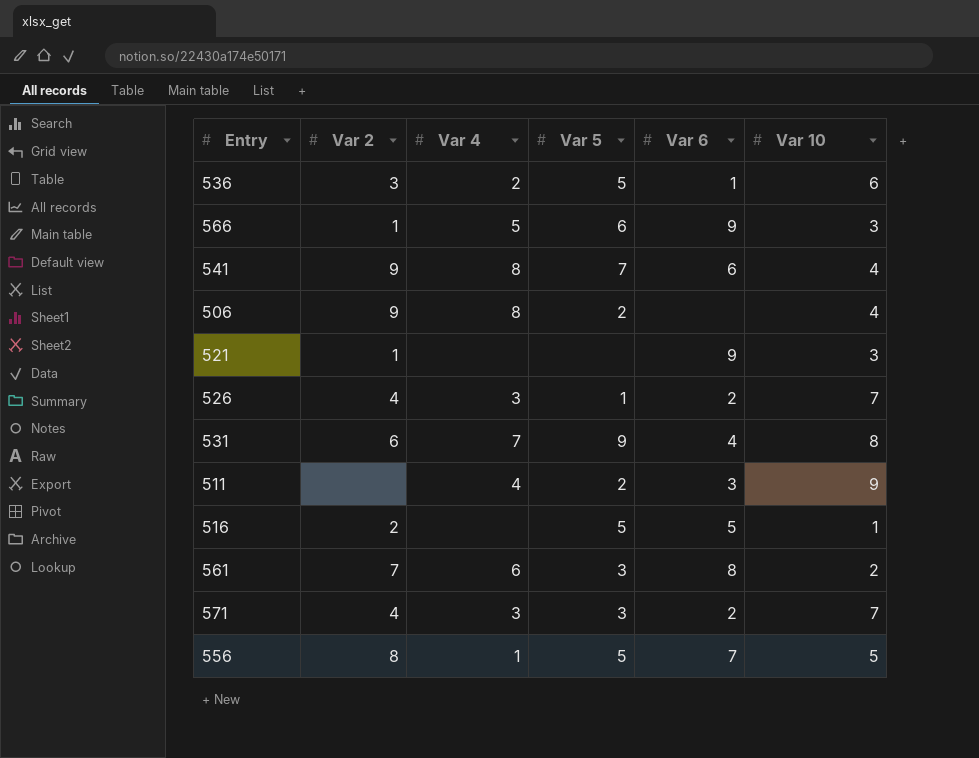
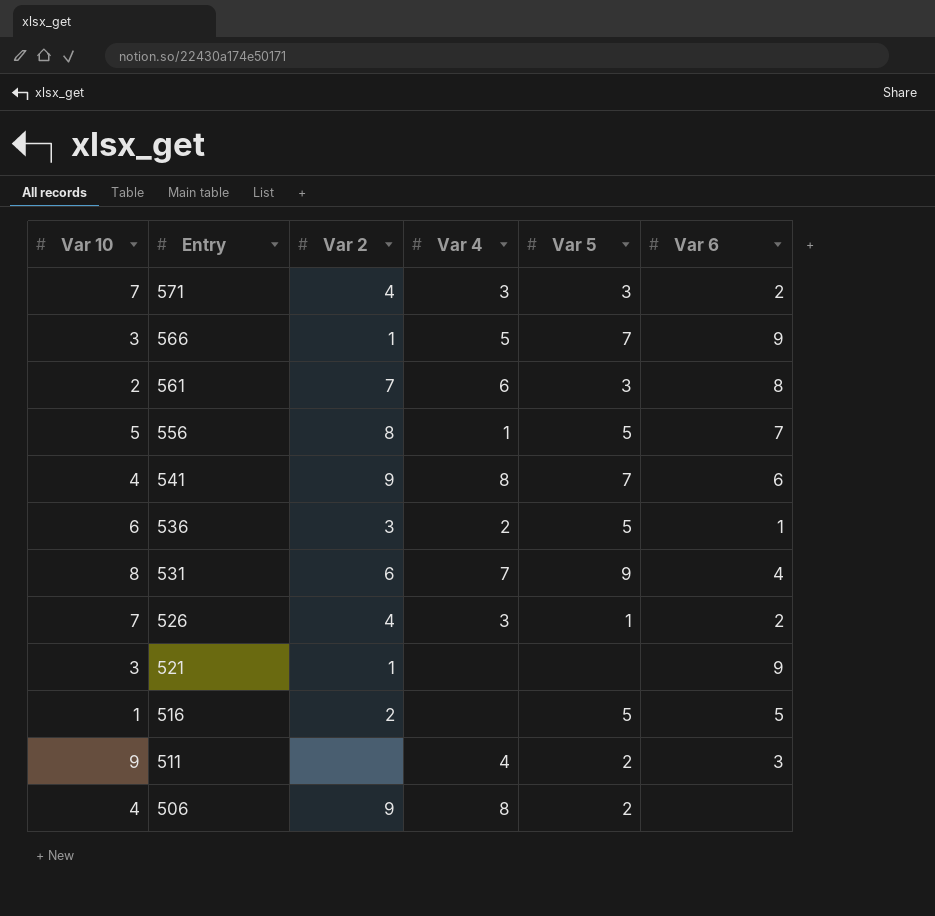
row order: none -> Entry descending
column Var 10 | position: 6 -> 1
566 | Var 5: 6 -> 7

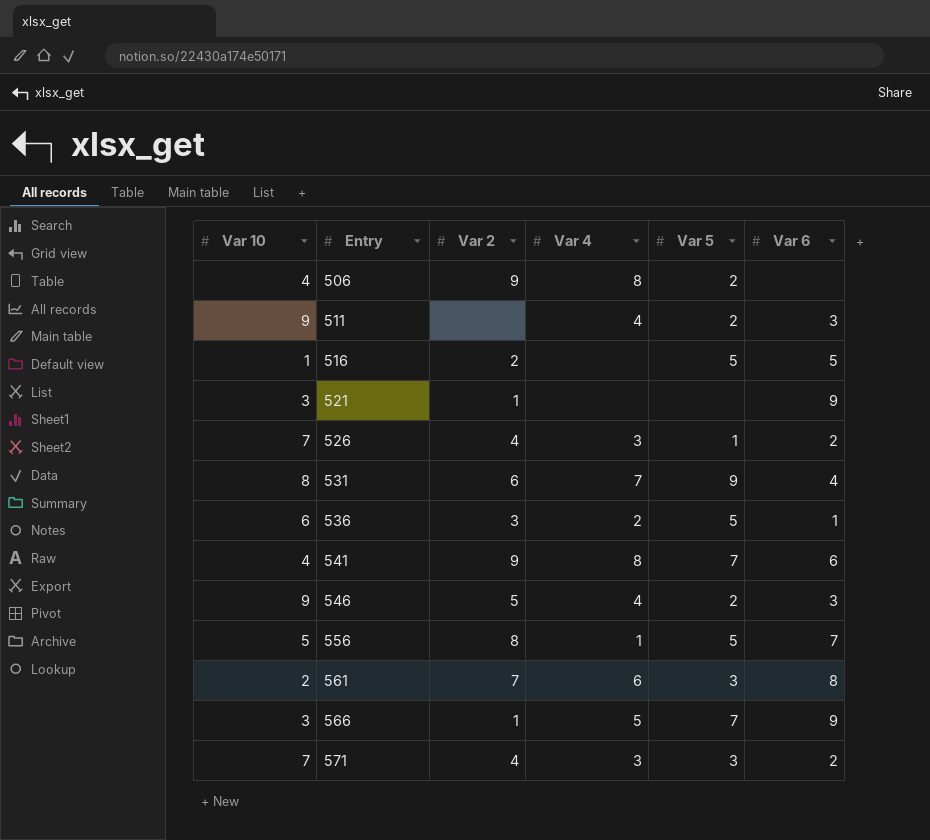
row order: Entry descending -> Entry ascending
row 546: none -> 9 | 5 | 4 | 2 | 3

